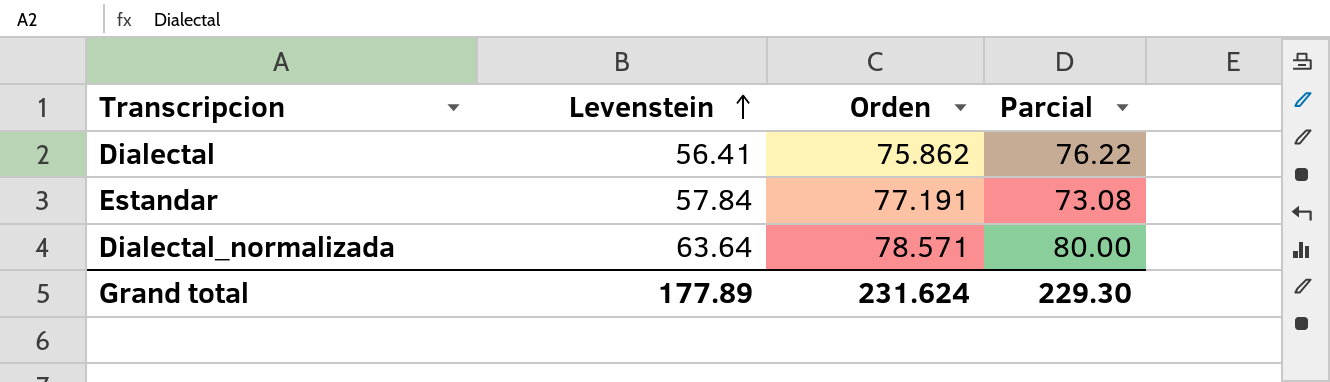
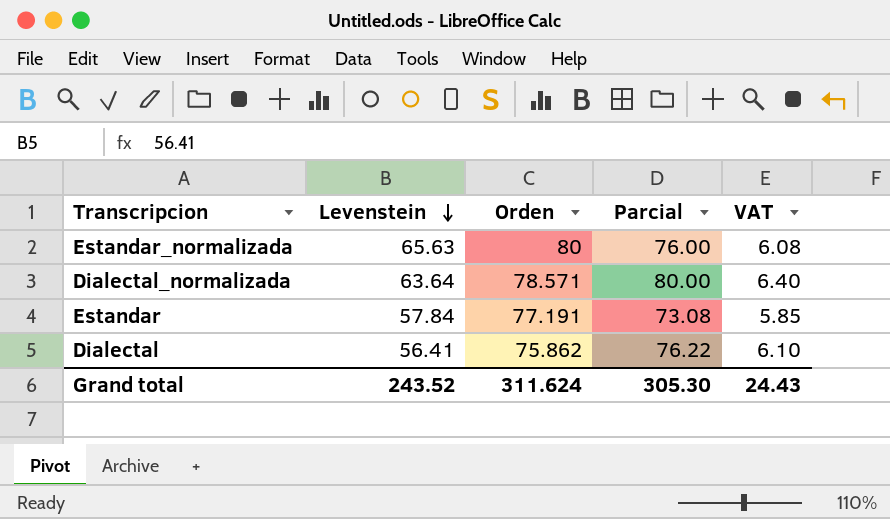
row order: Levenstein ascending -> Levenstein descending
column VAT | formula: none -> [Parcial] * 0.08
row Estandar_normalizada: none -> 65.63 | 80 | 76.00 | 6.08
Grand total | Levenstein: 177.89 -> 243.52
Grand total | Orden: 231.624 -> 311.624
Grand total | Parcial: 229.30 -> 305.30

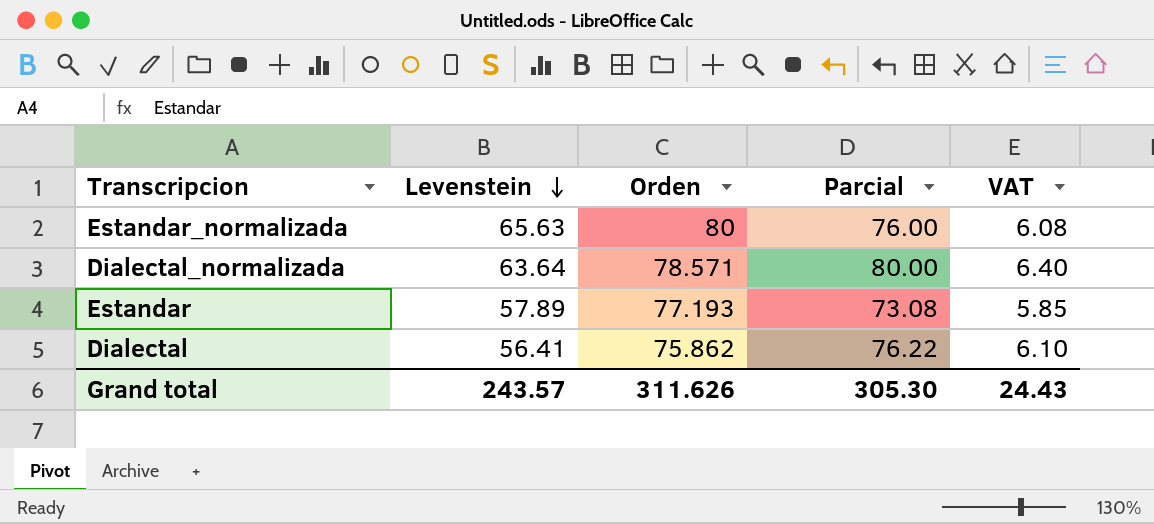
Estandar | Levenstein: 57.84 -> 57.89
Estandar | Orden: 77.191 -> 77.193
Grand total | Levenstein: 243.52 -> 243.57
Grand total | Orden: 311.624 -> 311.626

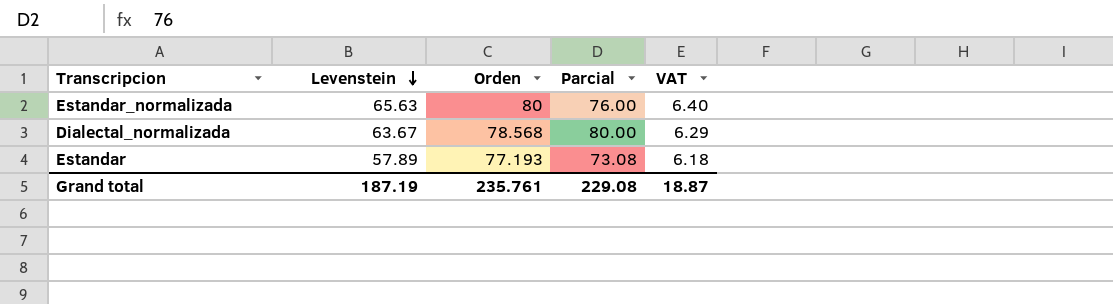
column VAT | formula: [Parcial] * 0.08 -> [Orden] * 0.08
row Dialectal: 56.41 | 75.862 | 76.22 | 6.10 -> none
Dialectal_normalizada | Levenstein: 63.64 -> 63.67
Dialectal_normalizada | Orden: 78.571 -> 78.568
Grand total | Levenstein: 243.57 -> 187.19
Grand total | Orden: 311.626 -> 235.761
Grand total | Parcial: 305.30 -> 229.08
Grand total | VAT: 24.43 -> 18.87

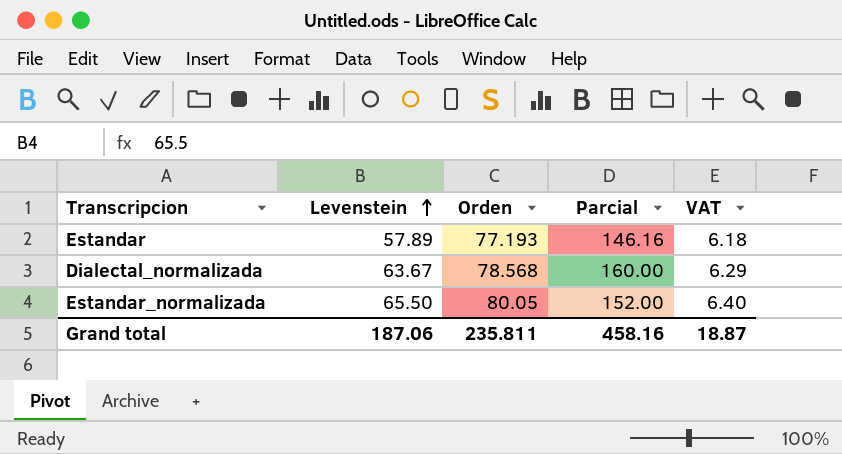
row order: Levenstein descending -> Levenstein ascending
Estandar | Parcial: 73.08 -> 146.16
Dialectal_normalizada | Parcial: 80.00 -> 160.00
Estandar_normalizada | Levenstein: 65.63 -> 65.50
Estandar_normalizada | Orden: 80 -> 80.05
Estandar_normalizada | Parcial: 76.00 -> 152.00
Grand total | Levenstein: 187.19 -> 187.06
Grand total | Orden: 235.761 -> 235.811
Grand total | Parcial: 229.08 -> 458.16

